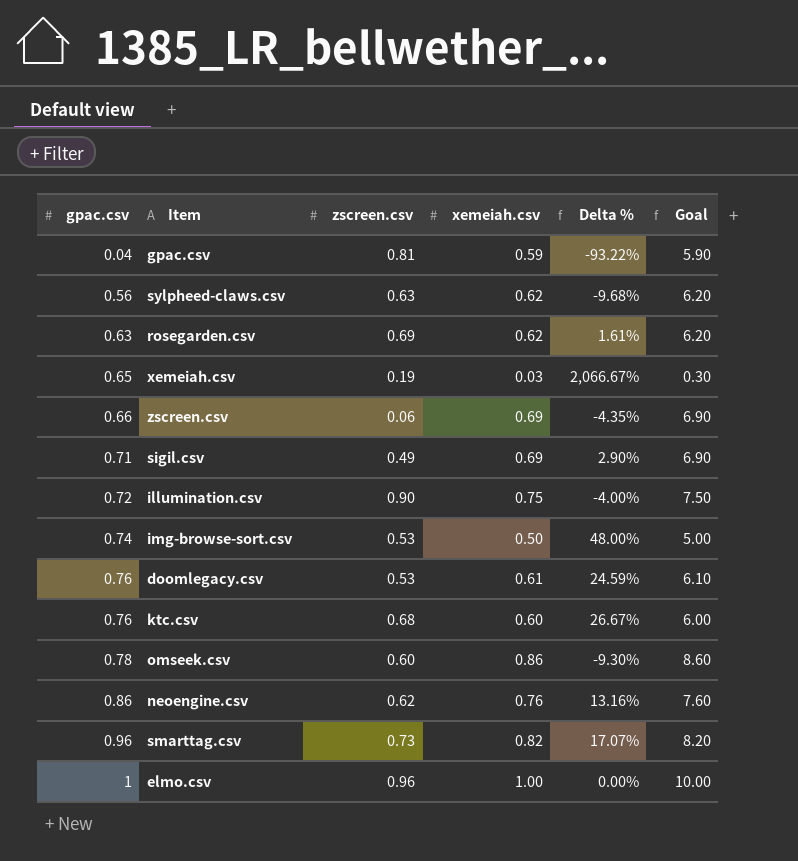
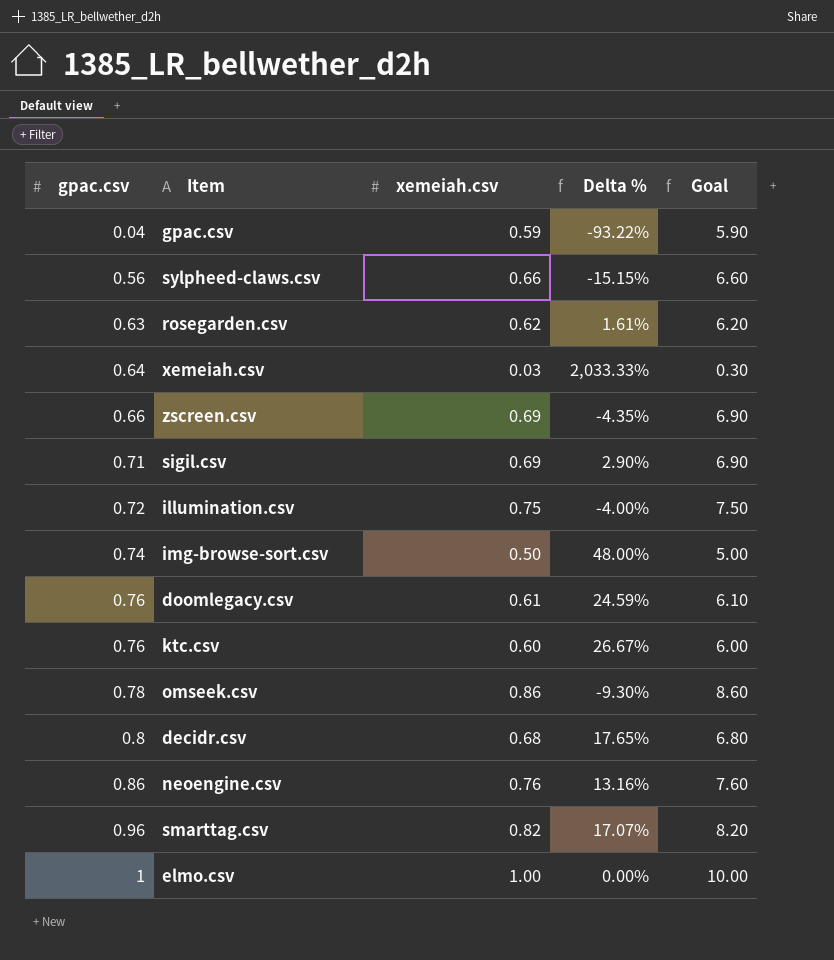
column zscreen.csv | position: 3 -> none
sylpheed-claws.csv | xemeiah.csv: 0.62 -> 0.66
sylpheed-claws.csv | Delta %: -9.68% -> -15.15%
sylpheed-claws.csv | Goal: 6.20 -> 6.60
xemeiah.csv | gpac.csv: 0.65 -> 0.64
xemeiah.csv | Delta %: 2,066.67% -> 2,033.33%
row decidr.csv: none -> 0.8 | 0.68 | 17.65% | 6.80

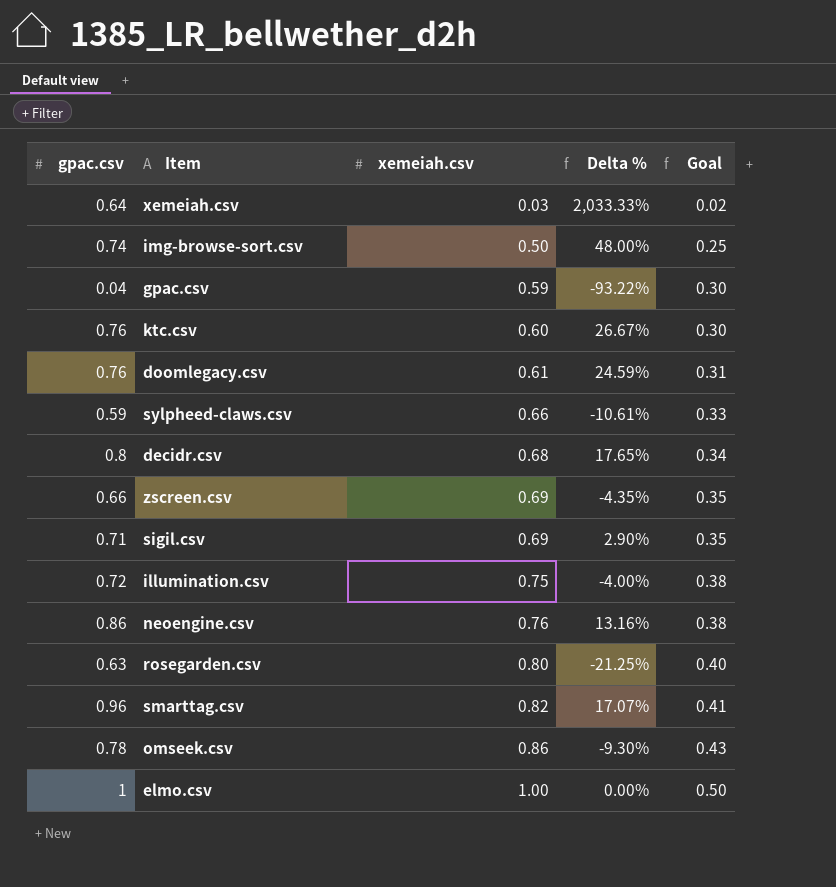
row order: gpac.csv ascending -> xemeiah.csv ascending
column Goal | formula: [xemeiah.csv] * 10 -> [xemeiah.csv] * 0.5
sylpheed-claws.csv | gpac.csv: 0.56 -> 0.59
sylpheed-claws.csv | Delta %: -15.15% -> -10.61%
rosegarden.csv | xemeiah.csv: 0.62 -> 0.80
rosegarden.csv | Delta %: 1.61% -> -21.25%

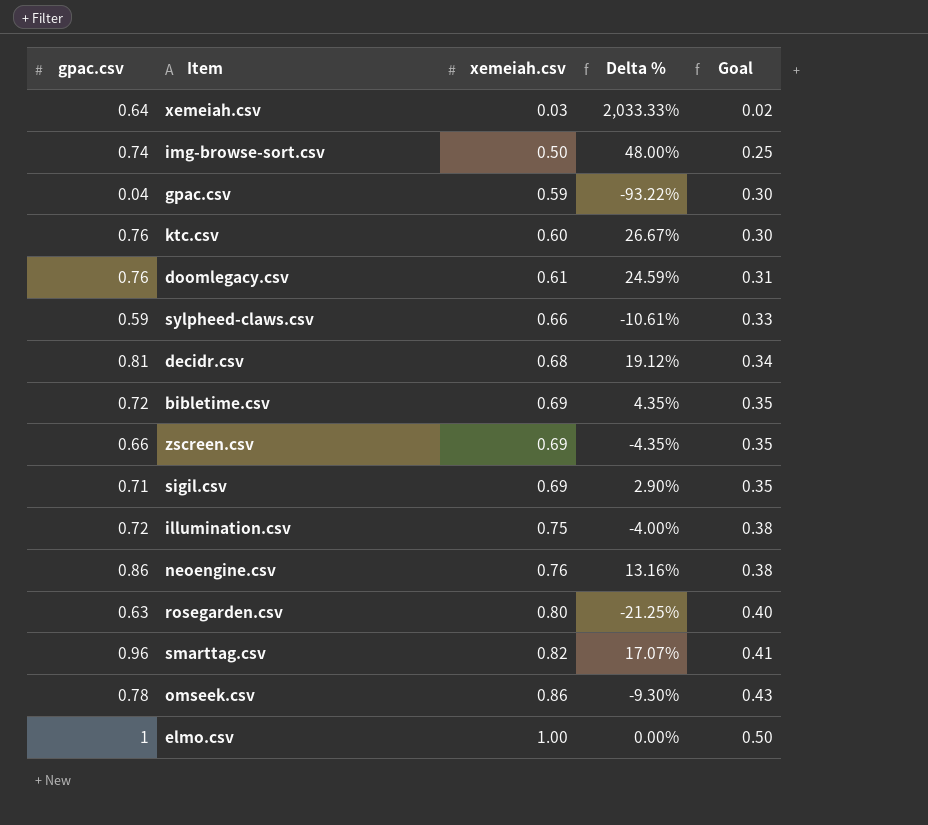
decidr.csv | gpac.csv: 0.8 -> 0.81
decidr.csv | Delta %: 17.65% -> 19.12%
row bibletime.csv: none -> 0.72 | 0.69 | 4.35% | 0.35

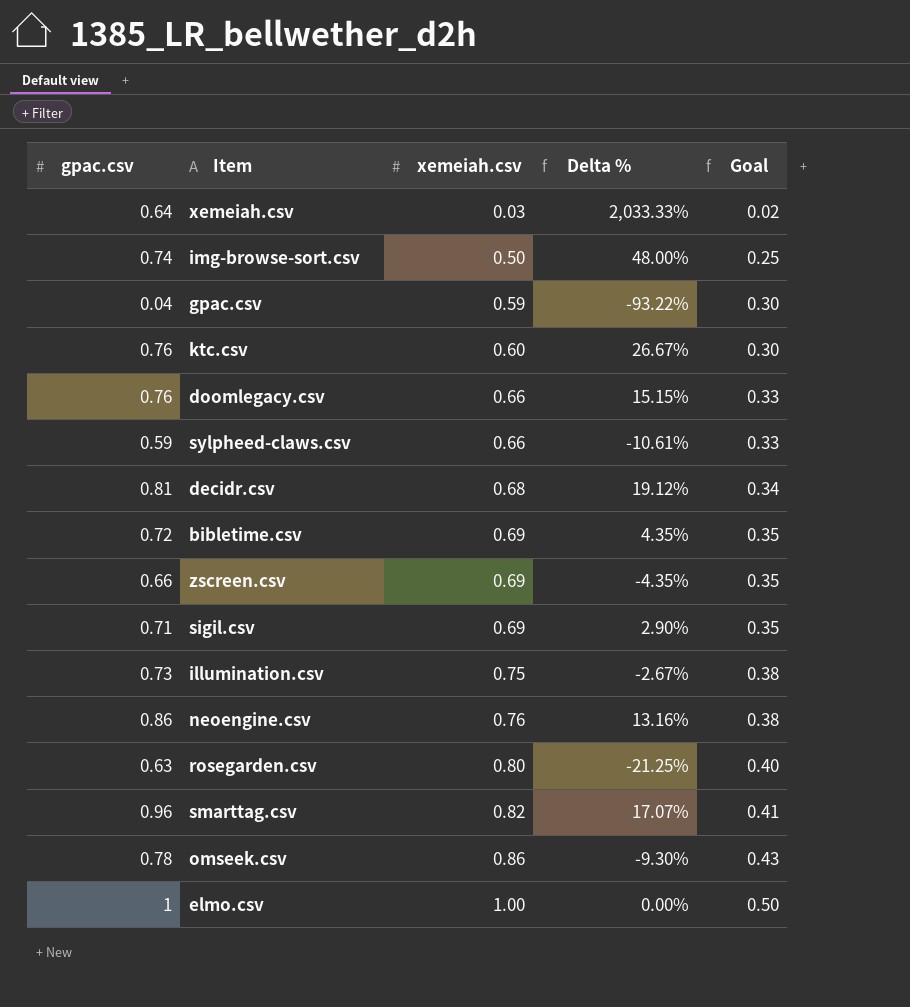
doomlegacy.csv | xemeiah.csv: 0.61 -> 0.66
doomlegacy.csv | Delta %: 24.59% -> 15.15%
doomlegacy.csv | Goal: 0.31 -> 0.33
illumination.csv | gpac.csv: 0.72 -> 0.73
illumination.csv | Delta %: -4.00% -> -2.67%

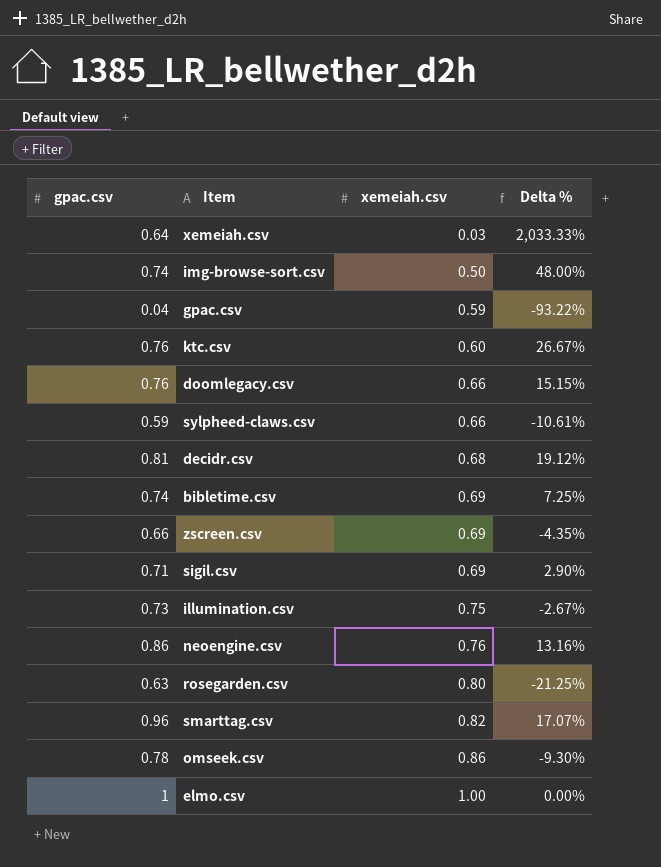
column Goal | formula: [xemeiah.csv] * 0.5 -> none
bibletime.csv | gpac.csv: 0.72 -> 0.74
bibletime.csv | Delta %: 4.35% -> 7.25%

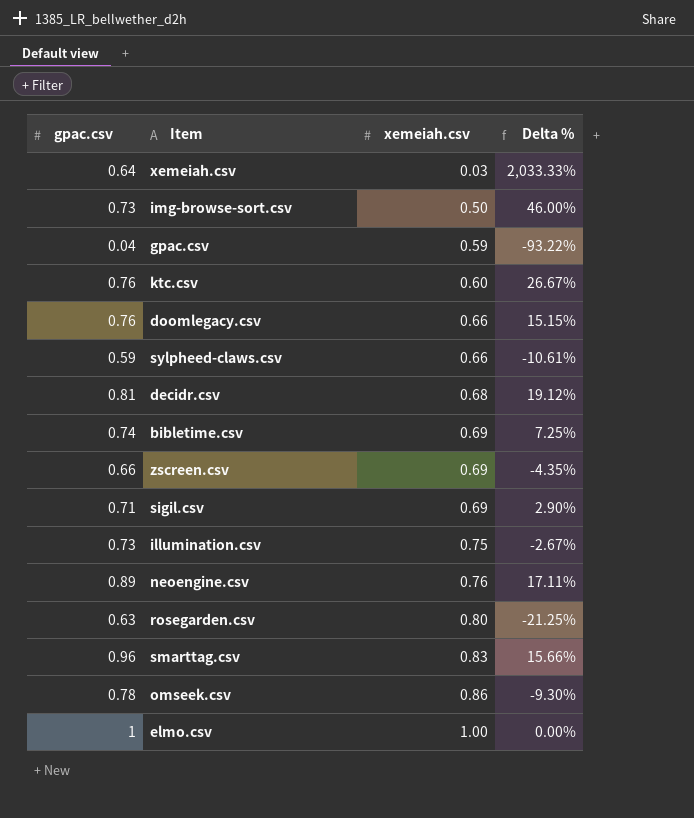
img-browse-sort.csv | gpac.csv: 0.74 -> 0.73
img-browse-sort.csv | Delta %: 48.00% -> 46.00%
neoengine.csv | gpac.csv: 0.86 -> 0.89
neoengine.csv | Delta %: 13.16% -> 17.11%
smarttag.csv | xemeiah.csv: 0.82 -> 0.83
smarttag.csv | Delta %: 17.07% -> 15.66%

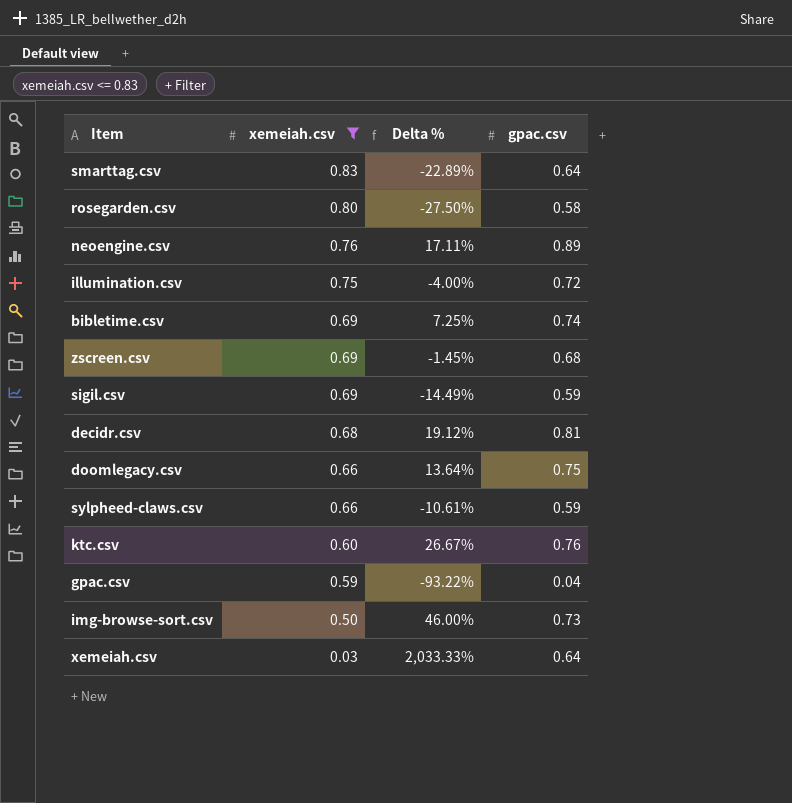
filter: none -> xemeiah.csv <= 0.83
row order: xemeiah.csv ascending -> xemeiah.csv descending
column gpac.csv | position: 1 -> 4
smarttag.csv | Delta %: 15.66% -> -22.89%
smarttag.csv | gpac.csv: 0.96 -> 0.64
rosegarden.csv | Delta %: -21.25% -> -27.50%
rosegarden.csv | gpac.csv: 0.63 -> 0.58
illumination.csv | Delta %: -2.67% -> -4.00%
illumination.csv | gpac.csv: 0.73 -> 0.72
zscreen.csv | Delta %: -4.35% -> -1.45%
zscreen.csv | gpac.csv: 0.66 -> 0.68
sigil.csv | Delta %: 2.90% -> -14.49%
sigil.csv | gpac.csv: 0.71 -> 0.59
doomlegacy.csv | Delta %: 15.15% -> 13.64%
doomlegacy.csv | gpac.csv: 0.76 -> 0.75

